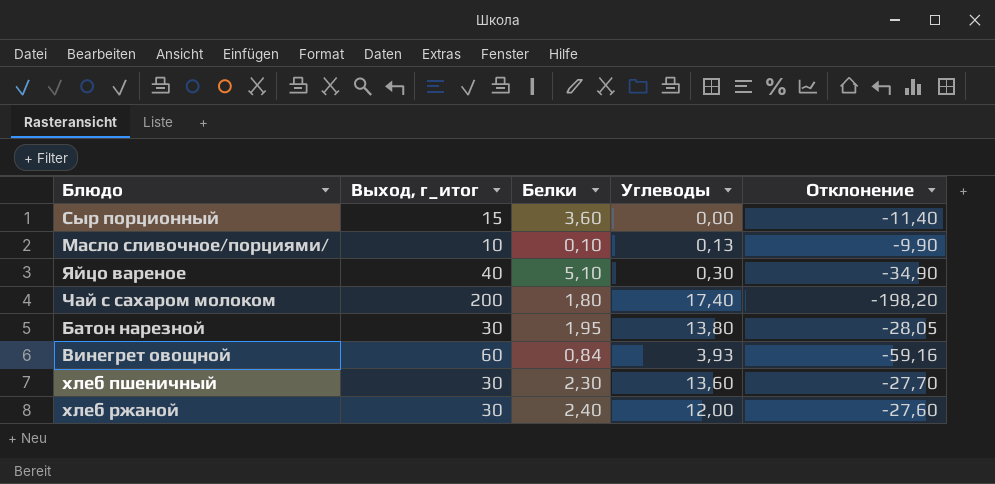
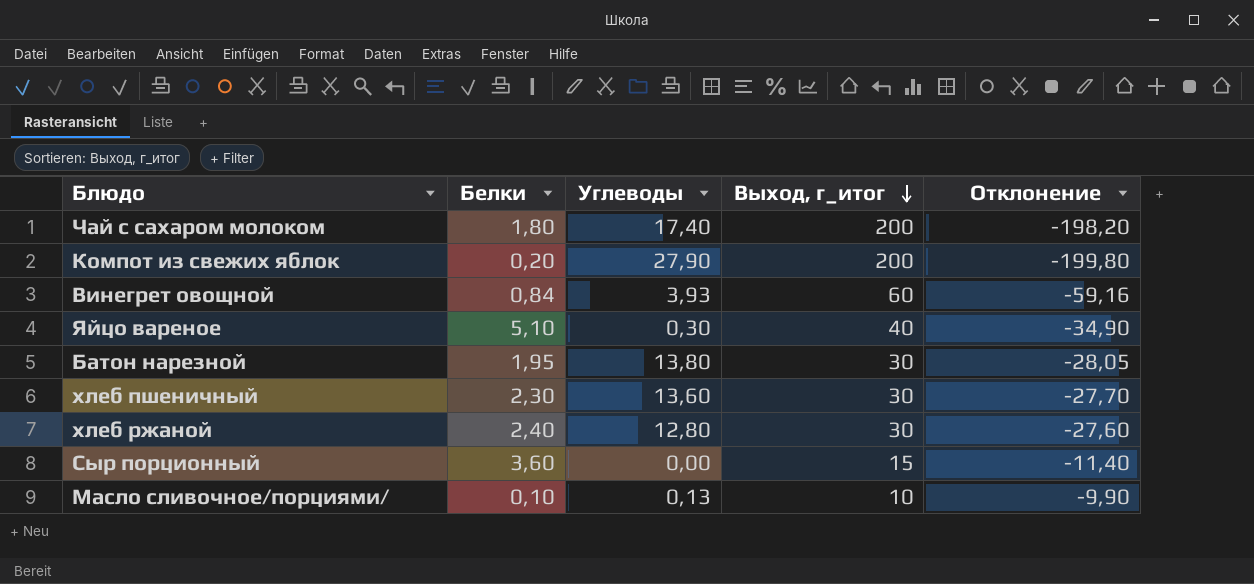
row order: none -> Выход, г_итог descending
column Выход, г_итог | position: 2 -> 4
row Компот из свежих яблок: none -> 0,20 | 27,90 | 200 | -199,80
хлеб ржаной | Углеводы: 12,00 -> 12,80

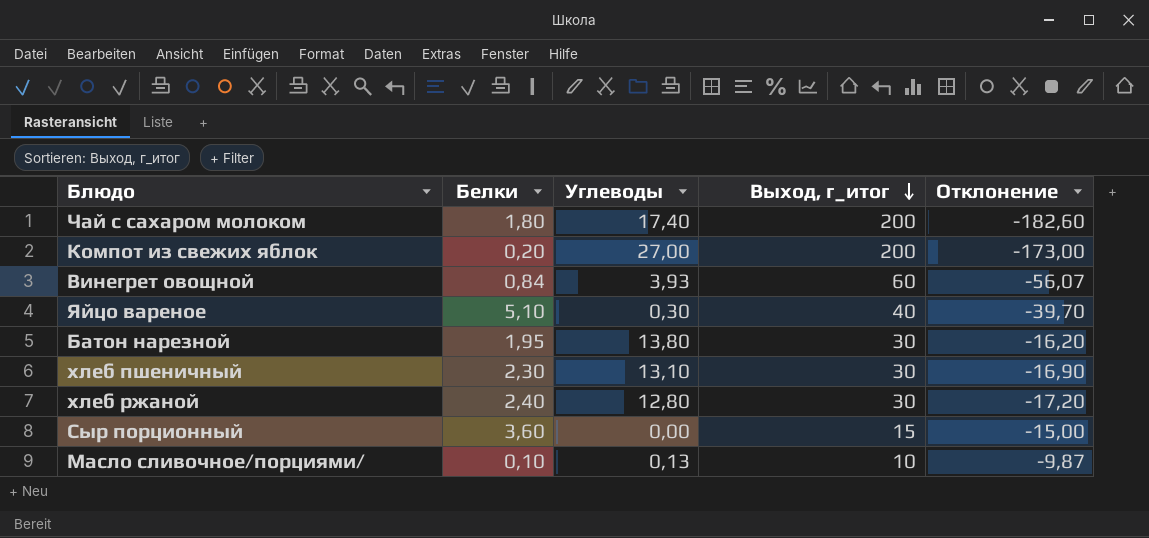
column Отклонение | formula: [Белки] - [Выход, г_итог] -> [Углеводы] - [Выход, г_итог]
Компот из свежих яблок | Углеводы: 27,90 -> 27,00
хлеб пшеничный | Углеводы: 13,60 -> 13,10

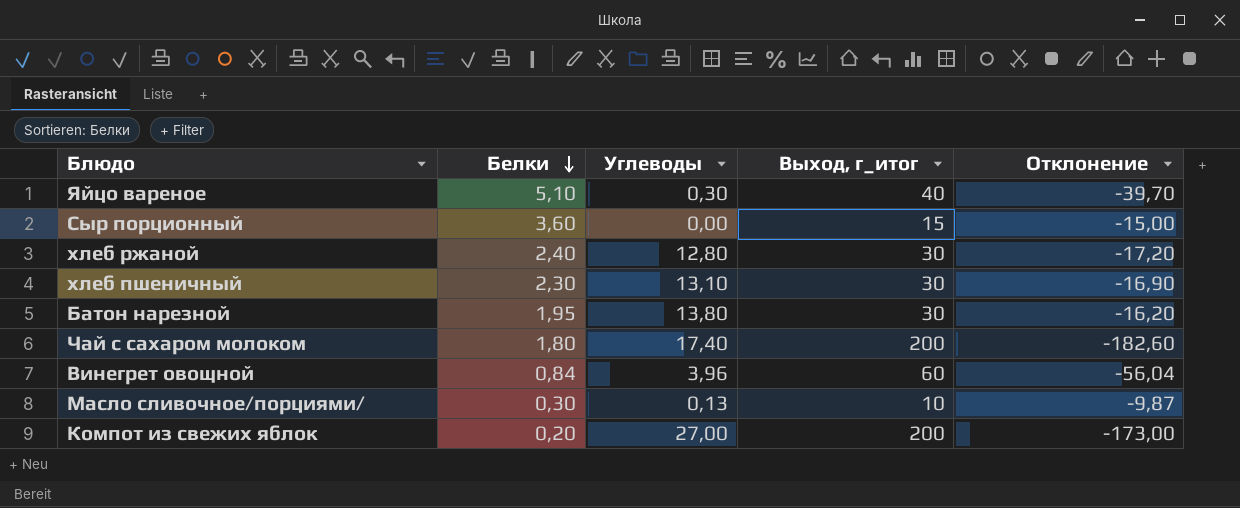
row order: Выход, г_итог descending -> Белки descending
Винегрет овощной | Углеводы: 3,93 -> 3,96
Винегрет овощной | Отклонение: -56,07 -> -56,04
Масло сливочное/порциями/ | Белки: 0,10 -> 0,30

